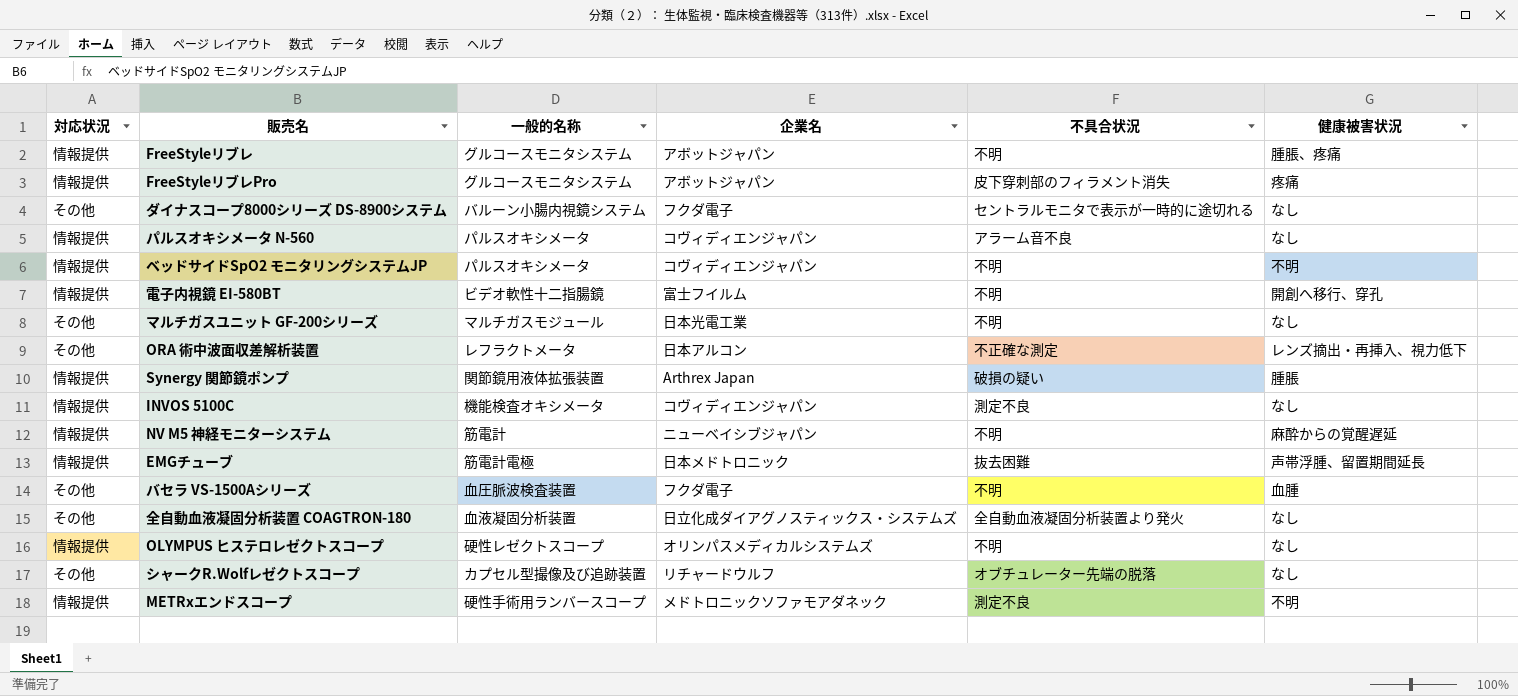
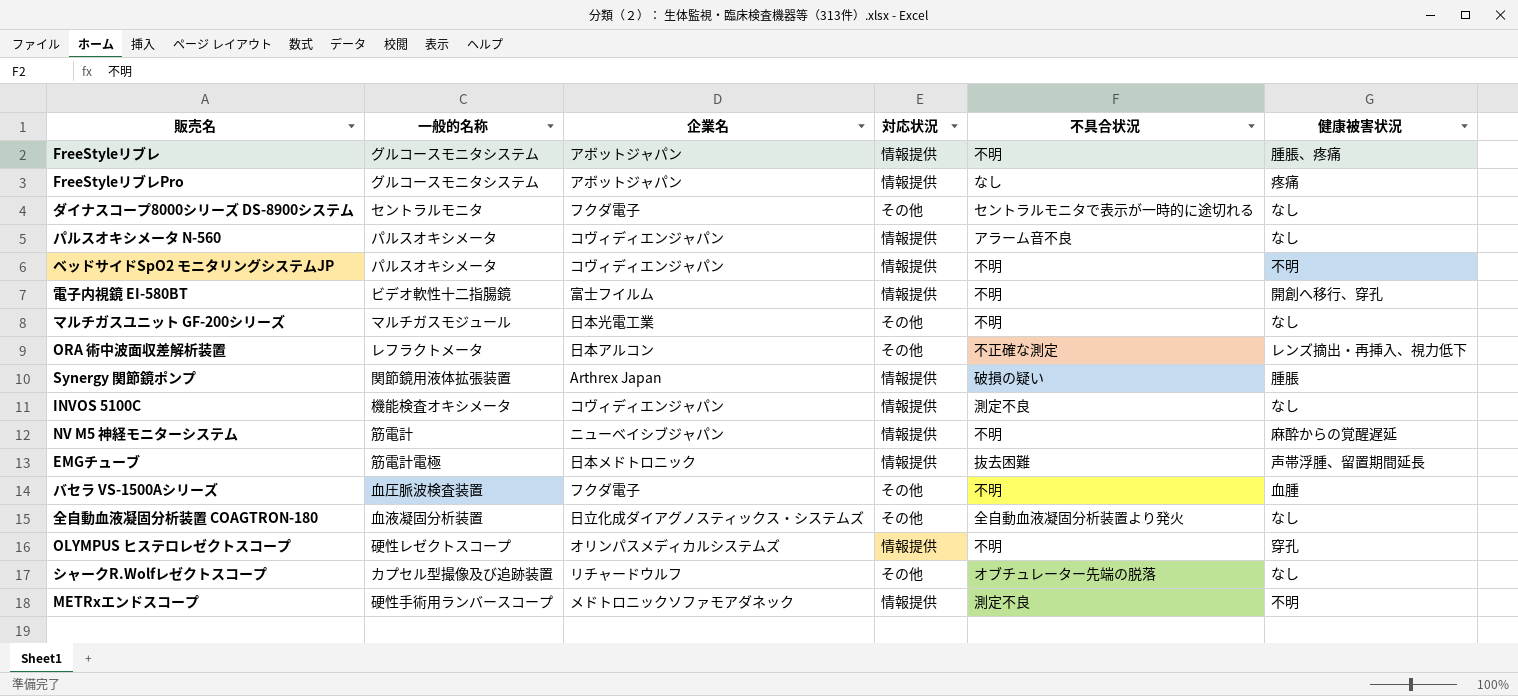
column 対応状況 | position: 1 -> 4
FreeStyleリブレPro | 不具合状況: 皮下穿刺部のフィラメント消失 -> なし
ダイナスコープ8000シリーズ DS-8900システム | 一般的名称: バルーン小腸内視鏡システム -> セントラルモニタ
OLYMPUS ヒステロレゼクトスコープ | 健康被害状況: なし -> 穿孔

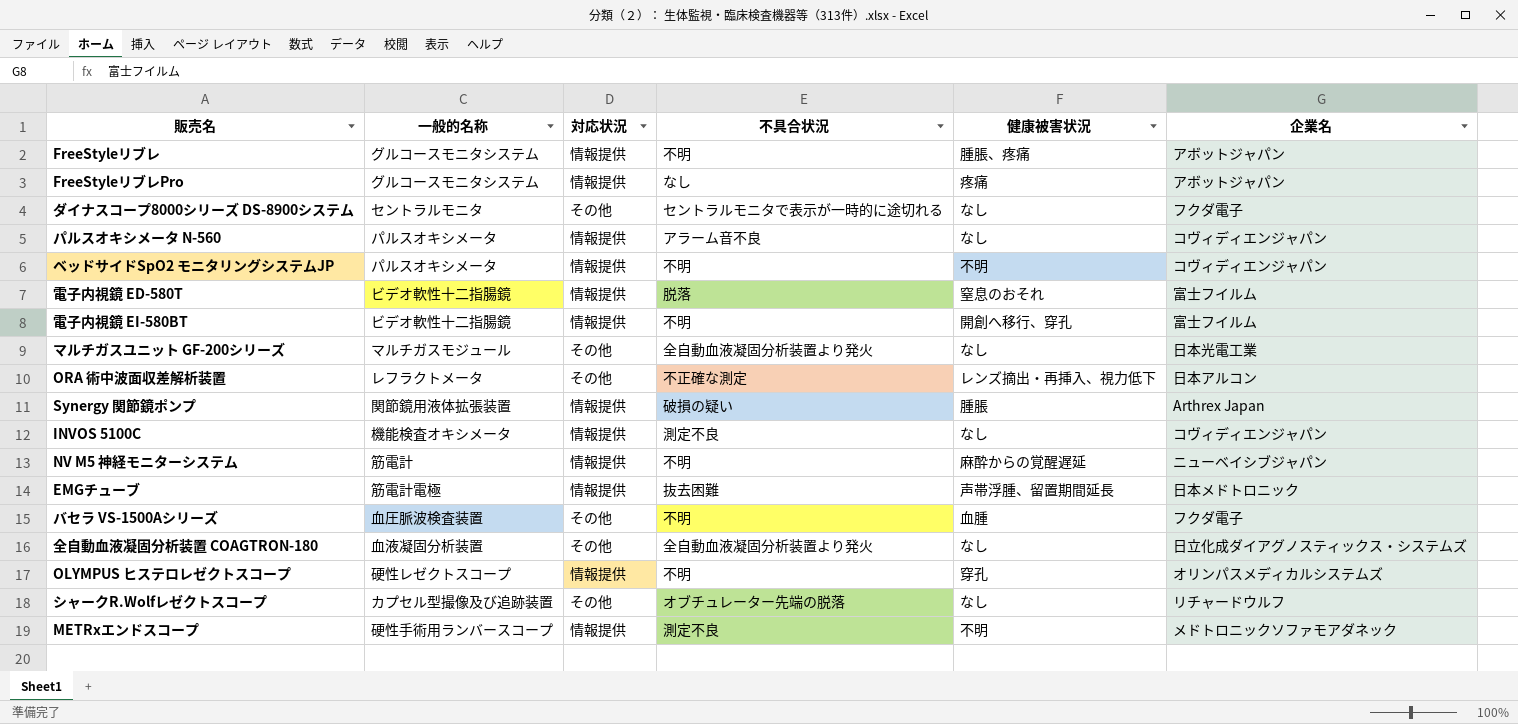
column 企業名 | position: 3 -> 6
row 電子内視鏡 ED-580T: none -> ビデオ軟性十二指腸鏡 | 情報提供 | 脱落 | 窒息のおそれ | 富士フイルム
マルチガスユニット GF-200シリーズ | 不具合状況: 不明 -> 全自動血液凝固分析装置より発火

